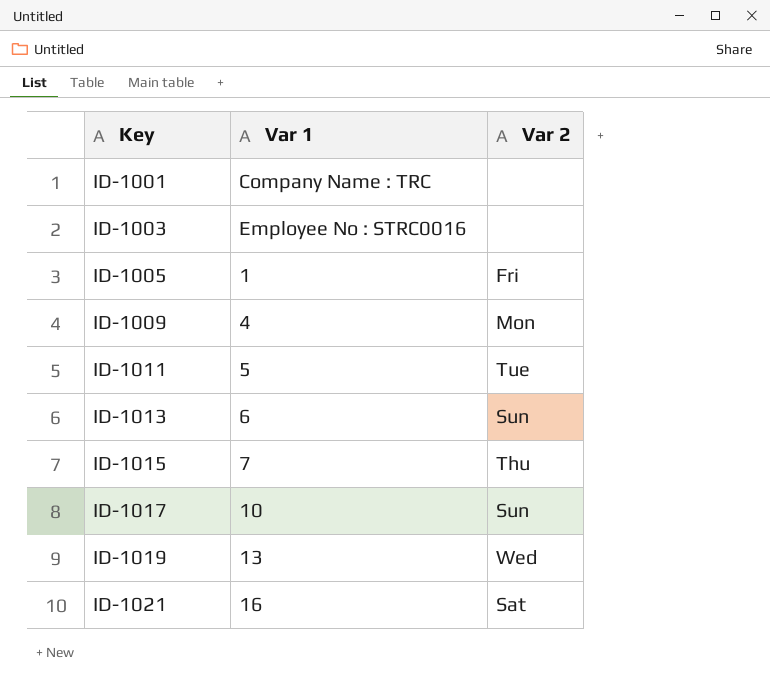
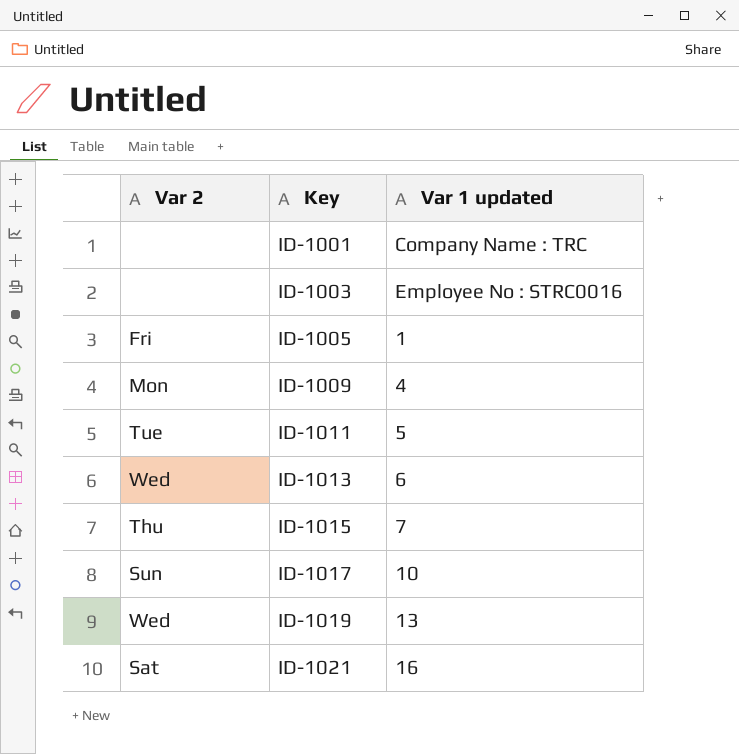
column Var 2 | position: 3 -> 1
column name: Var 1 -> Var 1 updated
ID-1013 | Var 2: Sun -> Wed

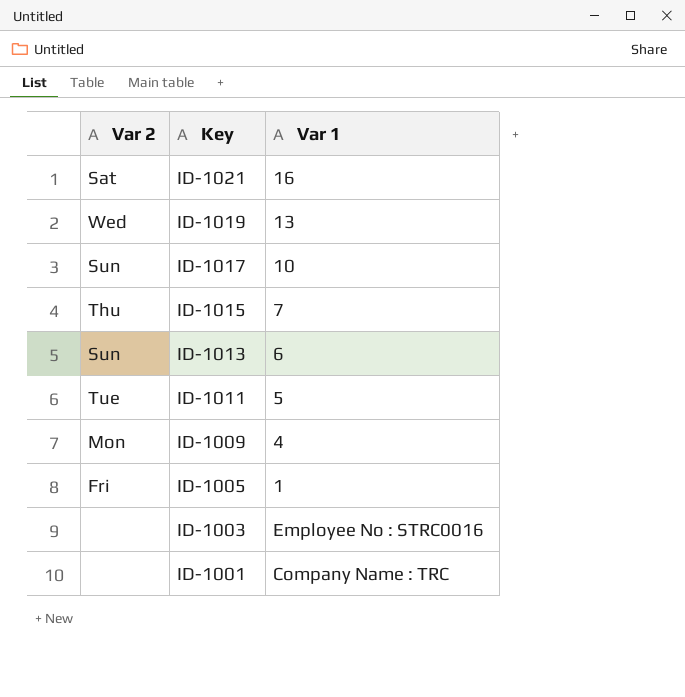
row order: Key ascending -> Key descending
column name: Var 1 updated -> Var 1
ID-1013 | Var 2: Wed -> Sun

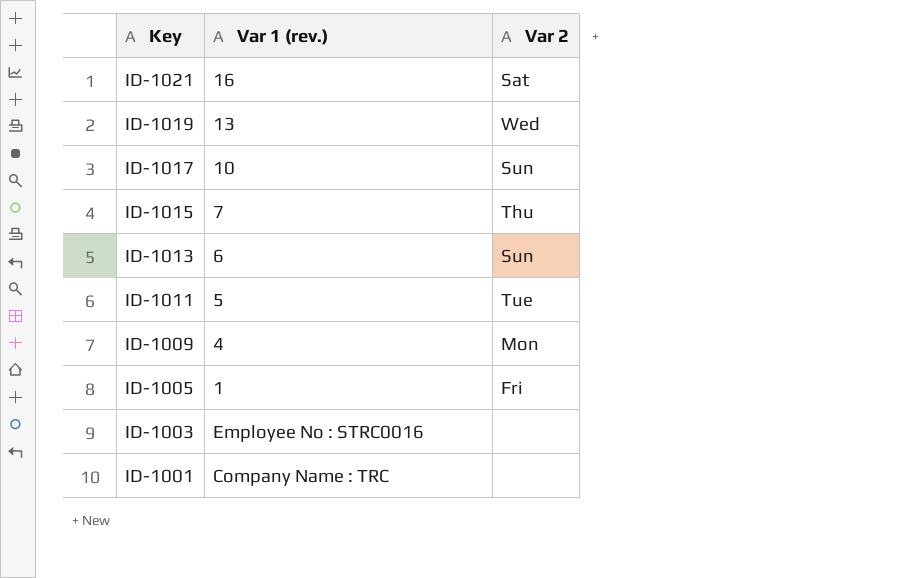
column name: Var 1 -> Var 1 (rev.)
column Var 2 | position: 1 -> 3

